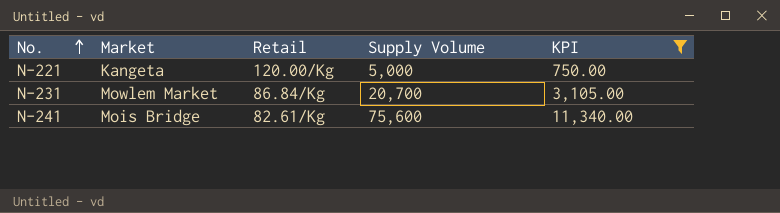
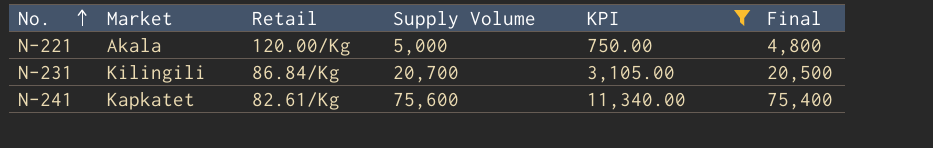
column Final | formula: none -> [Supply Volume] - 200
N-221 | Market: Kangeta -> Akala
N-231 | Market: Mowlem Market -> Kilingili
N-241 | Market: Mois Bridge -> Kapkatet

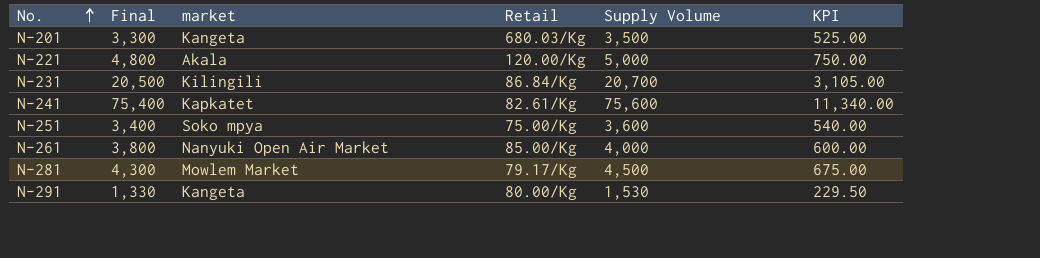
filter: KPI >= 750.00 -> none
column Final | position: 6 -> 2
column name: Market -> market

